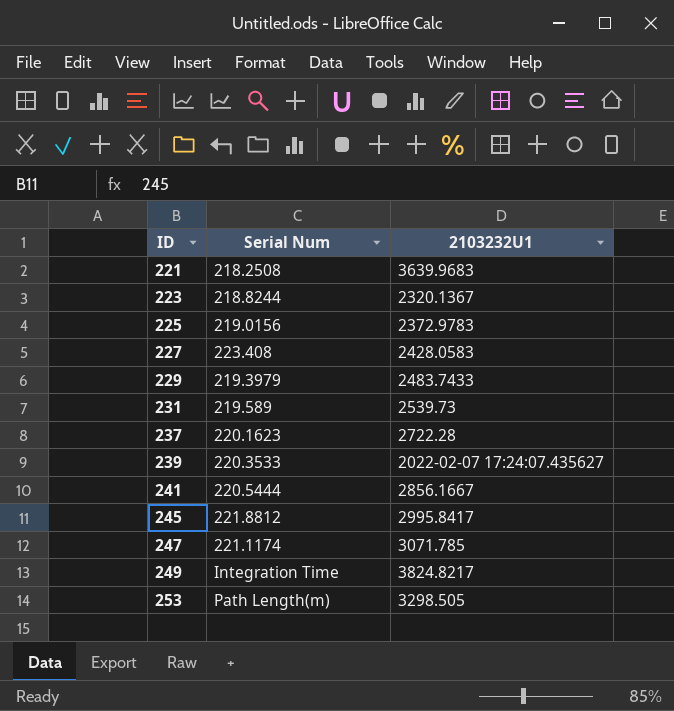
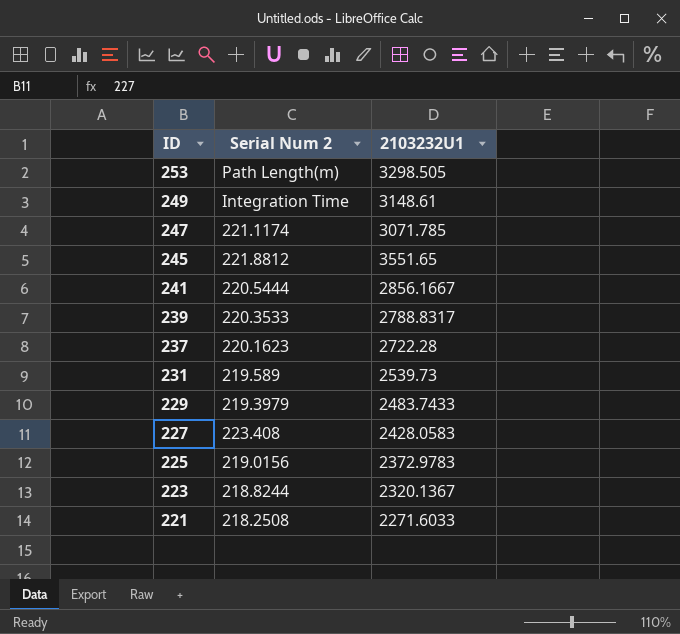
row order: ID ascending -> ID descending
column name: Serial Num -> Serial Num 2
249 | 2103232U1: 3824.8217 -> 3148.61
245 | 2103232U1: 2995.8417 -> 3551.65
239 | 2103232U1: 2022-02-07 17:24:07.435627 -> 2788.8317
221 | 2103232U1: 3639.9683 -> 2271.6033

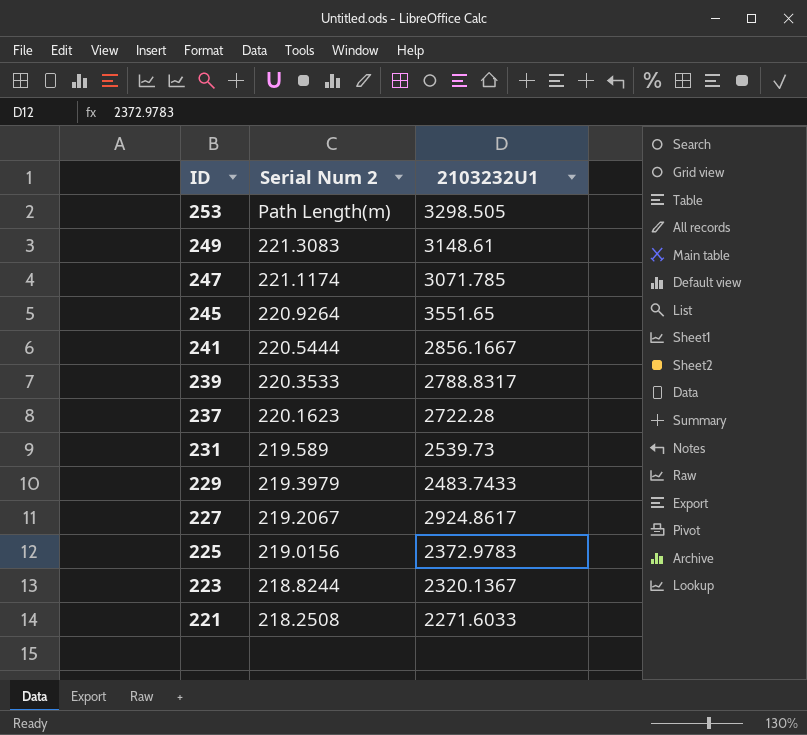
249 | Serial Num 2: Integration Time -> 221.3083
245 | Serial Num 2: 221.8812 -> 220.9264
227 | Serial Num 2: 223.408 -> 219.2067
227 | 2103232U1: 2428.0583 -> 2924.8617

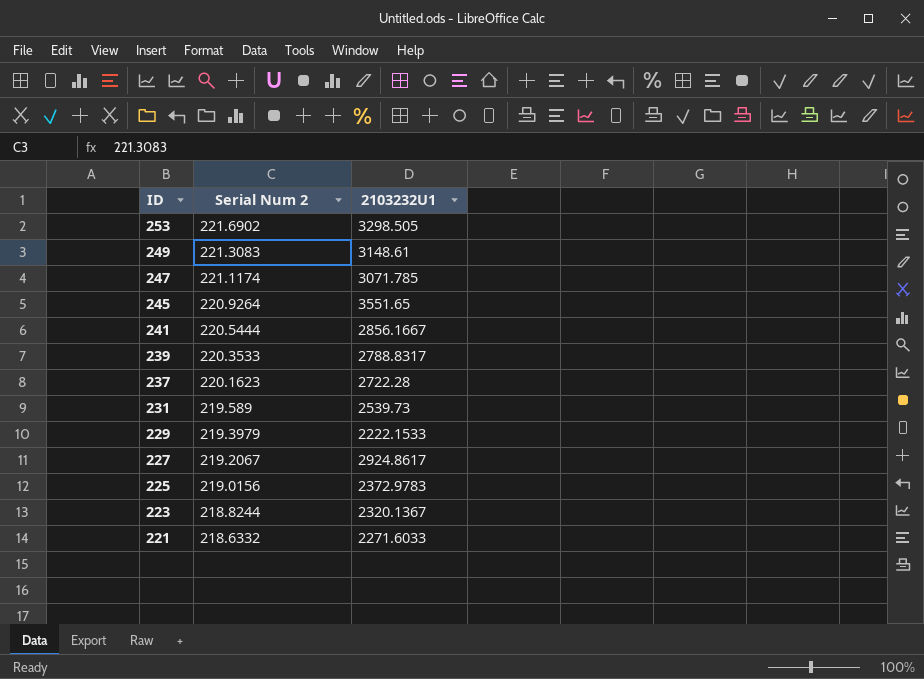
253 | Serial Num 2: Path Length(m) -> 221.6902
229 | 2103232U1: 2483.7433 -> 2222.1533
221 | Serial Num 2: 218.2508 -> 218.6332

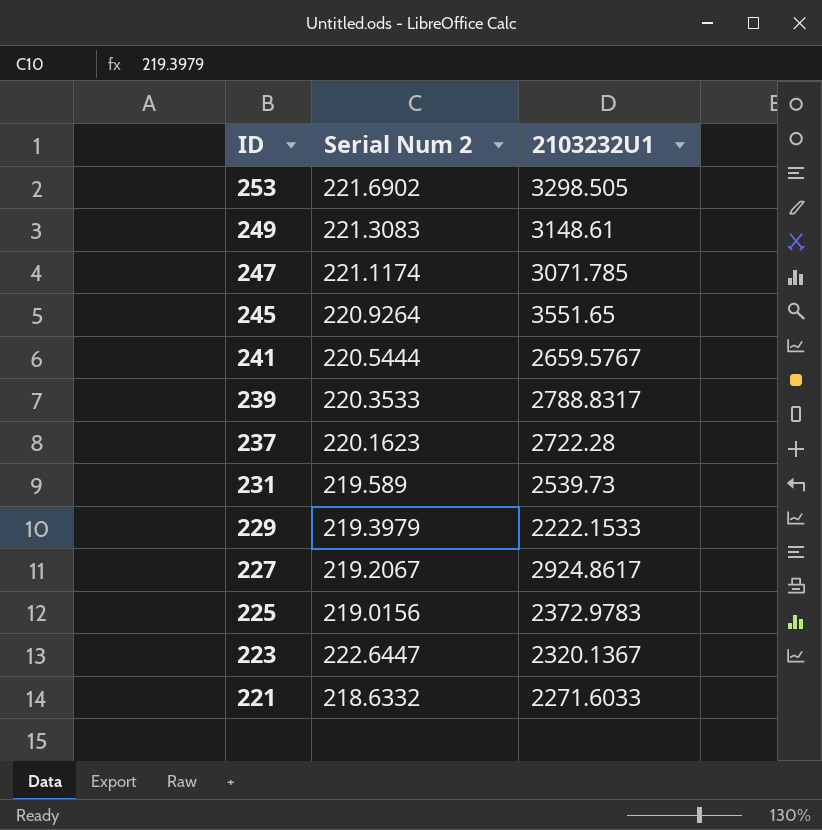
241 | 2103232U1: 2856.1667 -> 2659.5767
223 | Serial Num 2: 218.8244 -> 222.6447

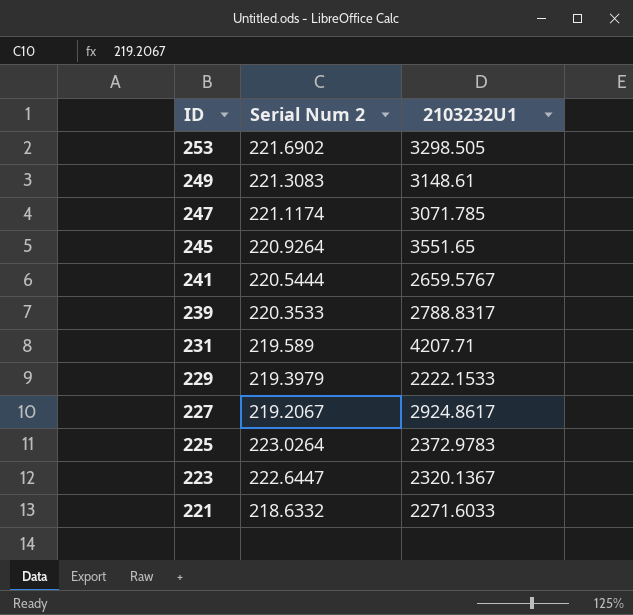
row 237: 220.1623 | 2722.28 -> none
231 | 2103232U1: 2539.73 -> 4207.71
225 | Serial Num 2: 219.0156 -> 223.0264

